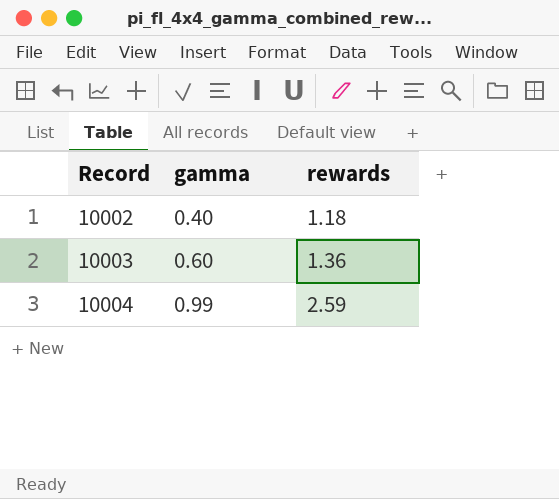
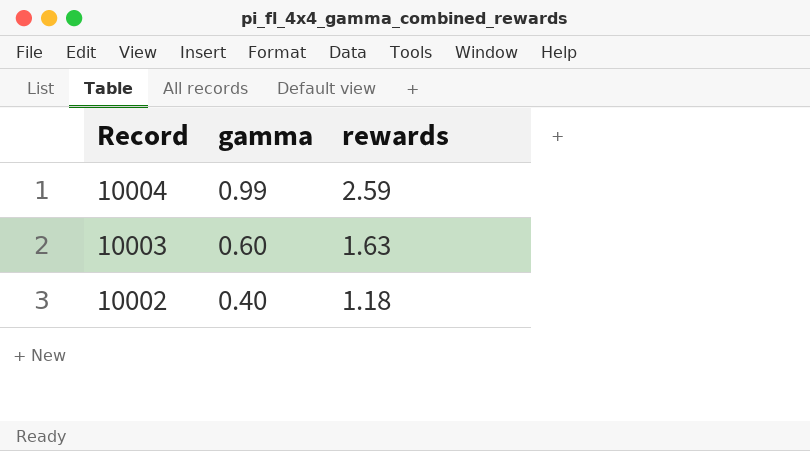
row order: Record ascending -> Record descending
10003 | rewards: 1.36 -> 1.63

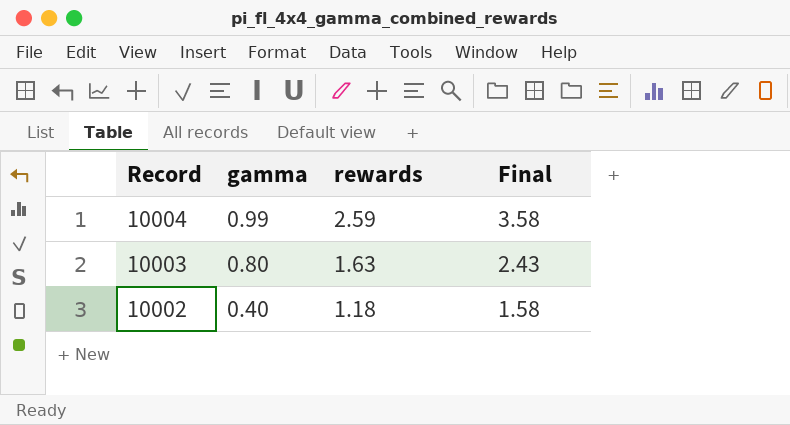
column Final | formula: none -> [gamma] + [rewards]
10003 | gamma: 0.60 -> 0.80

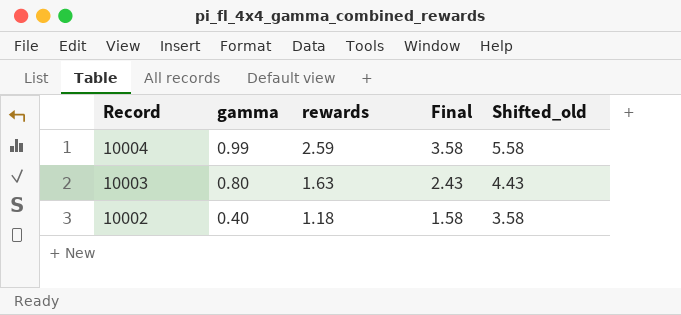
column Shifted_old | formula: none -> [Final] + 2

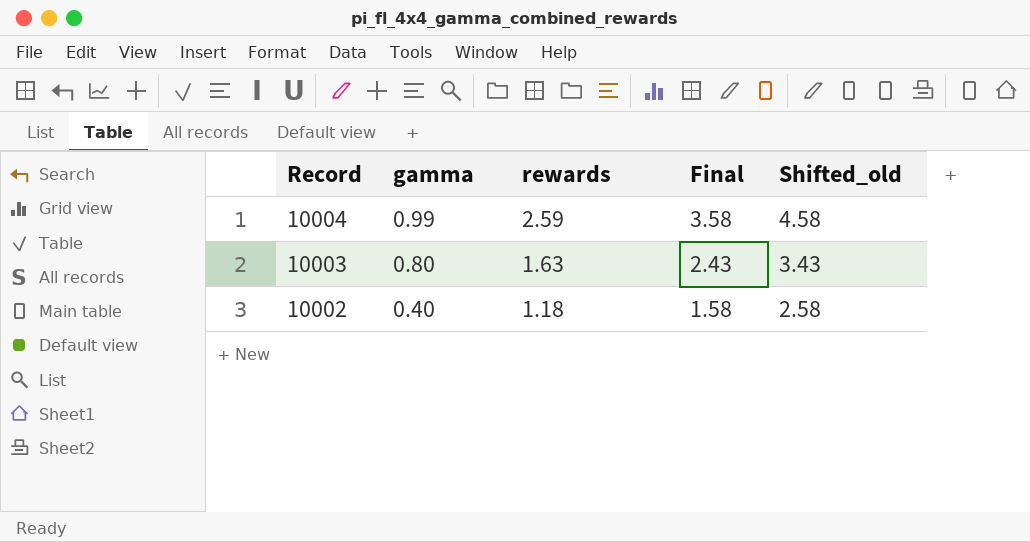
column Shifted_old | formula: [Final] + 2 -> [Final] + 1

